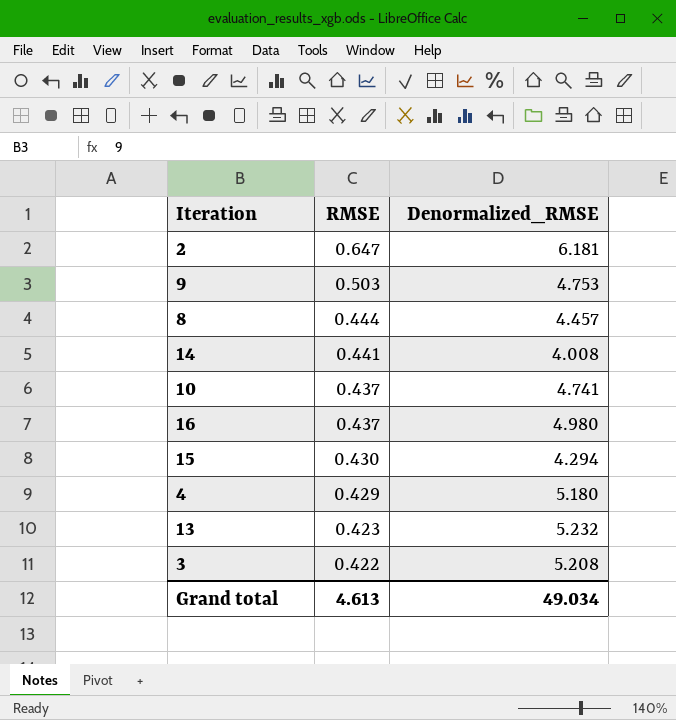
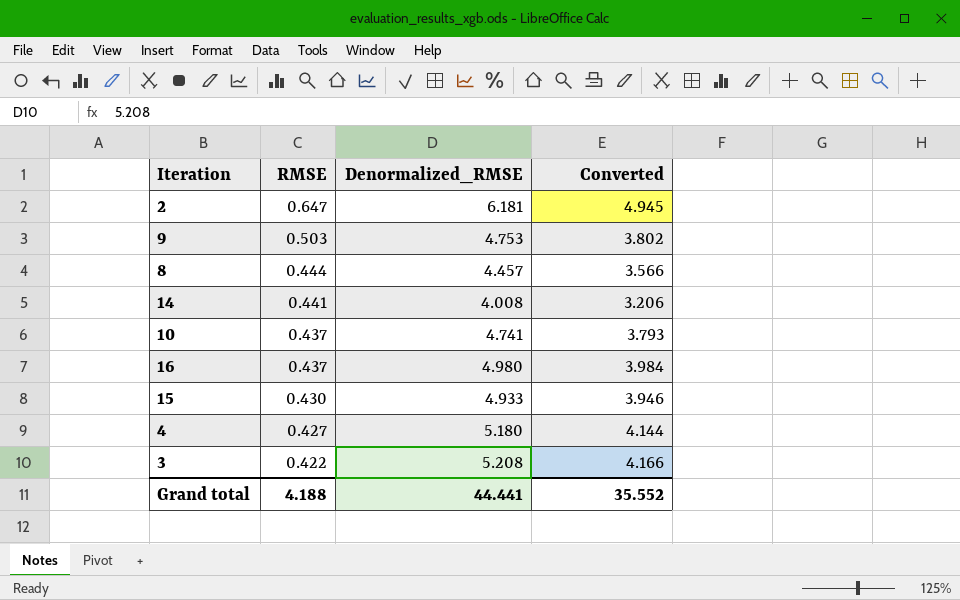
column Converted | formula: none -> [Denormalized_RMSE] * 0.8
row 13: 0.423 | 5.232 -> none
15 | Denormalized_RMSE: 4.294 -> 4.933
4 | RMSE: 0.429 -> 0.427
Grand total | RMSE: 4.613 -> 4.188
Grand total | Denormalized_RMSE: 49.034 -> 44.441

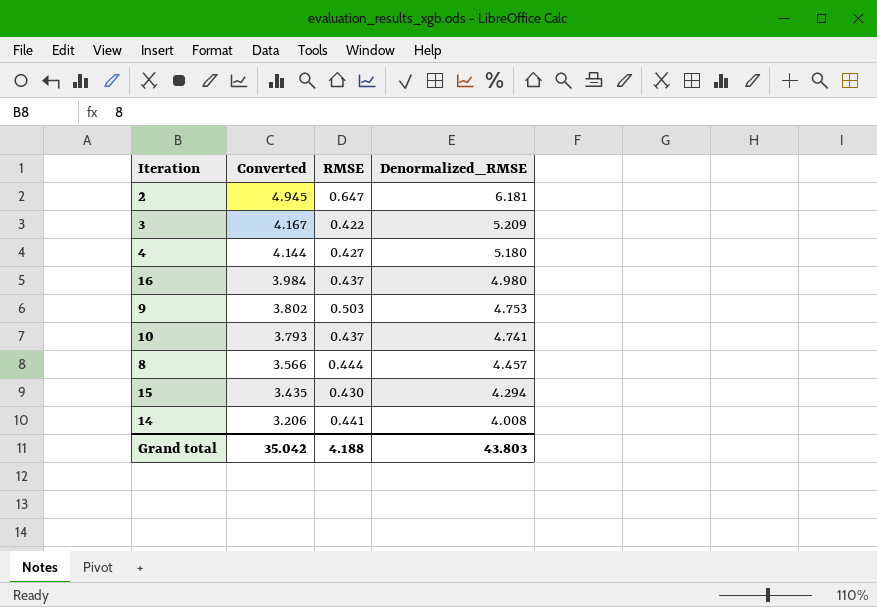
row order: RMSE descending -> Converted descending
column Converted | position: 4 -> 2
3 | Converted: 4.166 -> 4.167
3 | Denormalized_RMSE: 5.208 -> 5.209
15 | Converted: 3.946 -> 3.435
15 | Denormalized_RMSE: 4.933 -> 4.294
Grand total | Converted: 35.552 -> 35.042
Grand total | Denormalized_RMSE: 44.441 -> 43.803

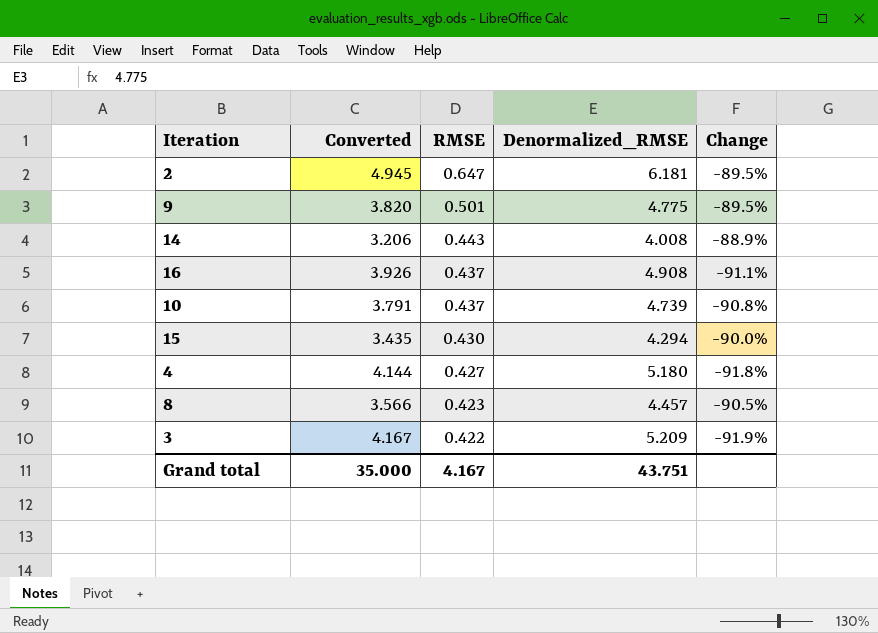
row order: Converted descending -> RMSE descending
column Change | formula: none -> ([RMSE] - [Denormalized_RMSE]) / [Denormalized_RMSE]
9 | Converted: 3.802 -> 3.820
9 | RMSE: 0.503 -> 0.501
9 | Denormalized_RMSE: 4.753 -> 4.775
14 | RMSE: 0.441 -> 0.443
16 | Converted: 3.984 -> 3.926
16 | Denormalized_RMSE: 4.980 -> 4.908
10 | Converted: 3.793 -> 3.791
10 | Denormalized_RMSE: 4.741 -> 4.739
8 | RMSE: 0.444 -> 0.423
Grand total | Converted: 35.042 -> 35.000
Grand total | RMSE: 4.188 -> 4.167
Grand total | Denormalized_RMSE: 43.803 -> 43.751

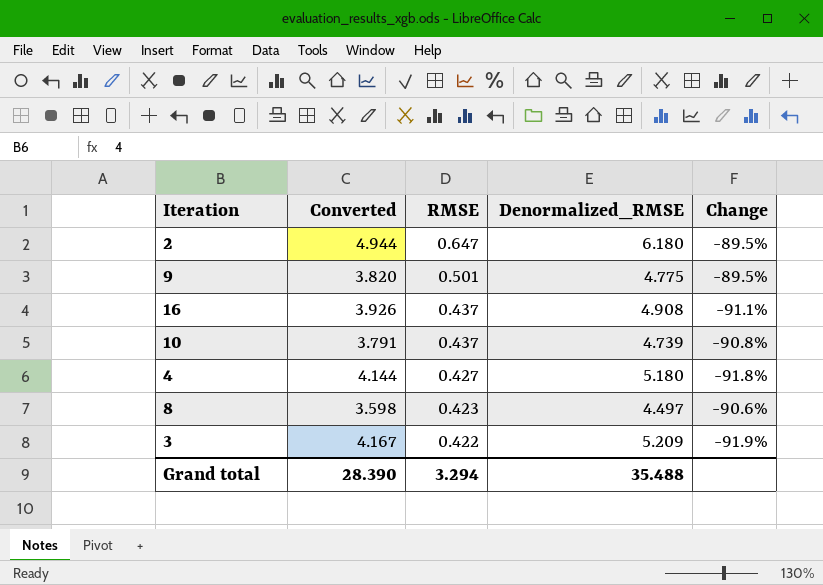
row 14: 3.206 | 0.443 | 4.008 | -88.9% -> none
row 15: 3.435 | 0.430 | 4.294 | -90.0% -> none
2 | Converted: 4.945 -> 4.944
2 | Denormalized_RMSE: 6.181 -> 6.180
8 | Converted: 3.566 -> 3.598
8 | Denormalized_RMSE: 4.457 -> 4.497
8 | Change: -90.5% -> -90.6%
Grand total | Converted: 35.000 -> 28.390
Grand total | RMSE: 4.167 -> 3.294
Grand total | Denormalized_RMSE: 43.751 -> 35.488

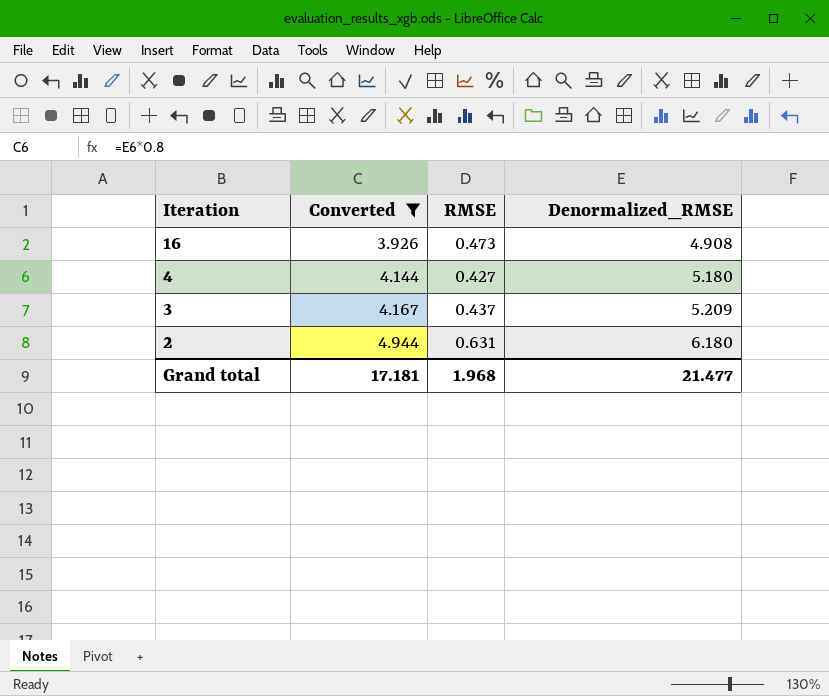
filter: none -> Converted >= 3.926
row order: RMSE descending -> Iteration descending
column Change | formula: ([RMSE] - [Denormalized_RMSE]) / [Denormalized_RMSE] -> none
16 | RMSE: 0.437 -> 0.473
3 | RMSE: 0.422 -> 0.437
2 | RMSE: 0.647 -> 0.631
Grand total | Converted: 28.390 -> 17.181
Grand total | RMSE: 3.294 -> 1.968
Grand total | Denormalized_RMSE: 35.488 -> 21.477

